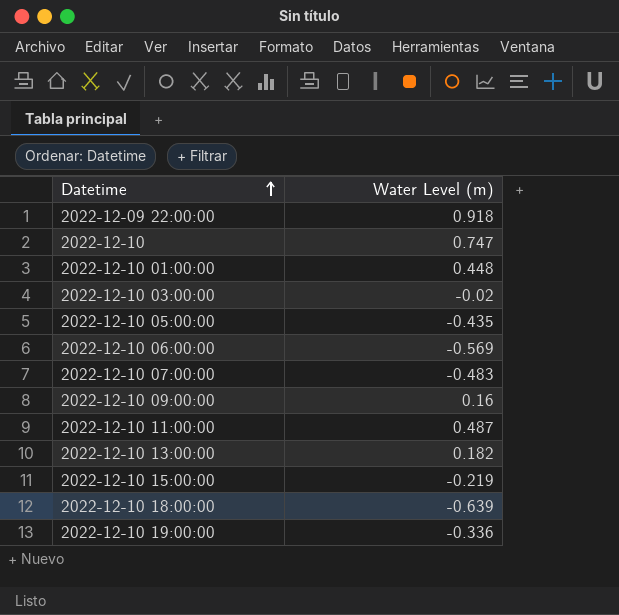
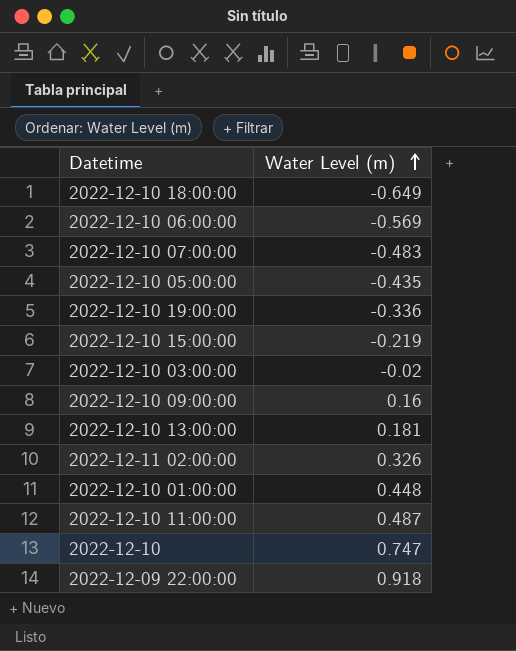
row order: Datetime ascending -> Water Level (m) ascending
2022-12-10 18:00:00 | Water Level (m): -0.639 -> -0.649
2022-12-10 13:00:00 | Water Level (m): 0.182 -> 0.181
row 2022-12-11 02:00:00: none -> 0.326

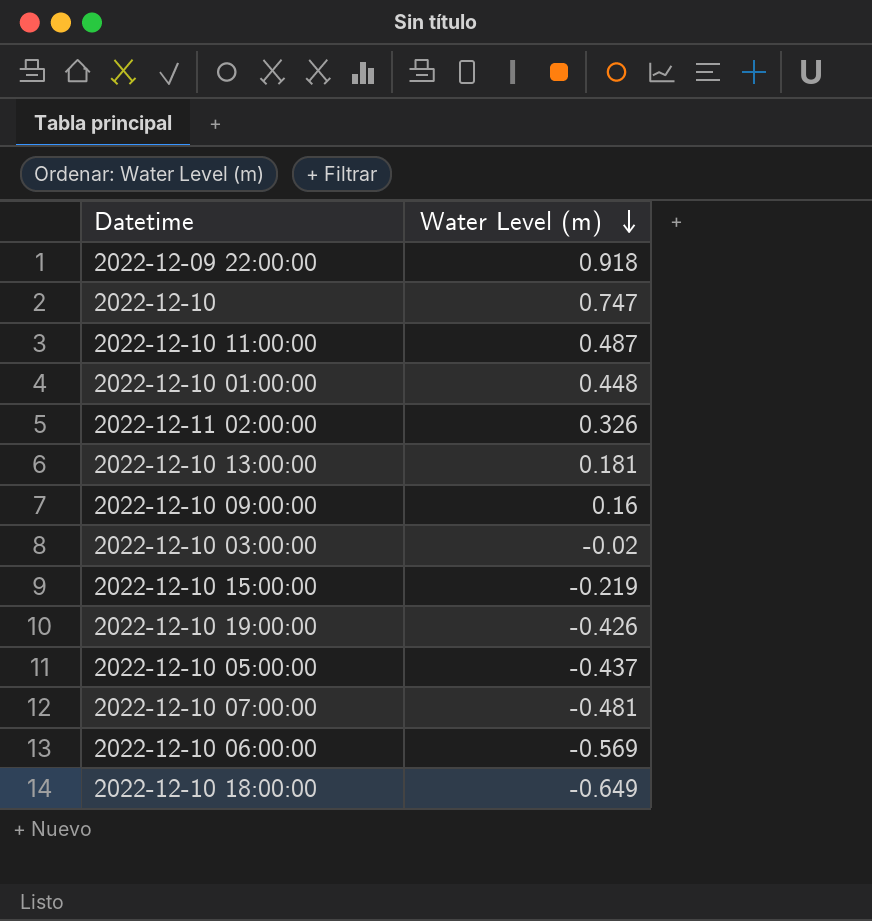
row order: Water Level (m) ascending -> Water Level (m) descending
2022-12-10 19:00:00 | Water Level (m): -0.336 -> -0.426
2022-12-10 05:00:00 | Water Level (m): -0.435 -> -0.437
2022-12-10 07:00:00 | Water Level (m): -0.483 -> -0.481

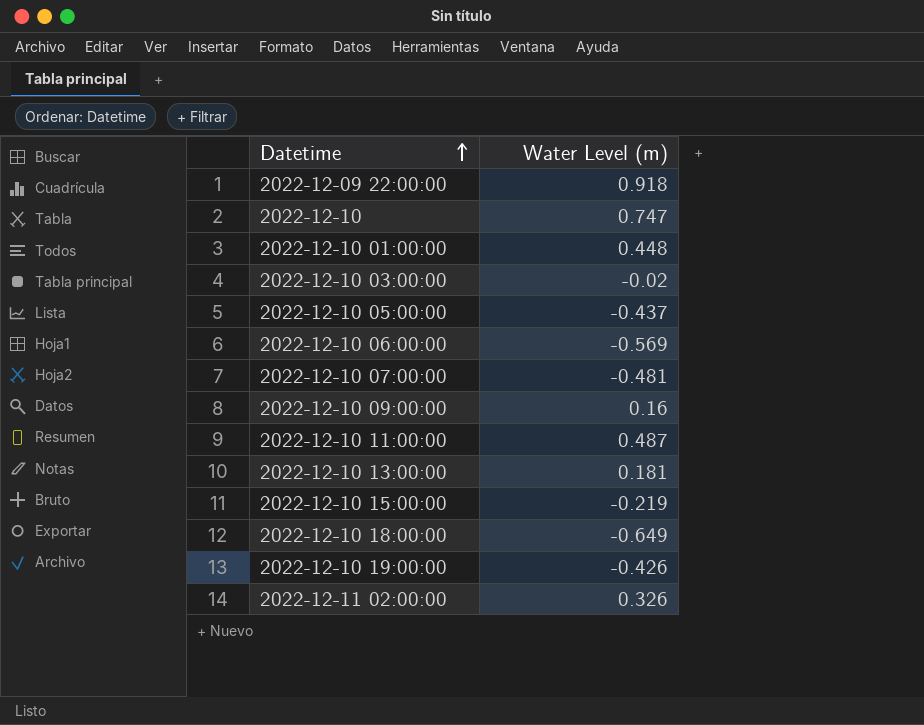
row order: Water Level (m) descending -> Datetime ascending

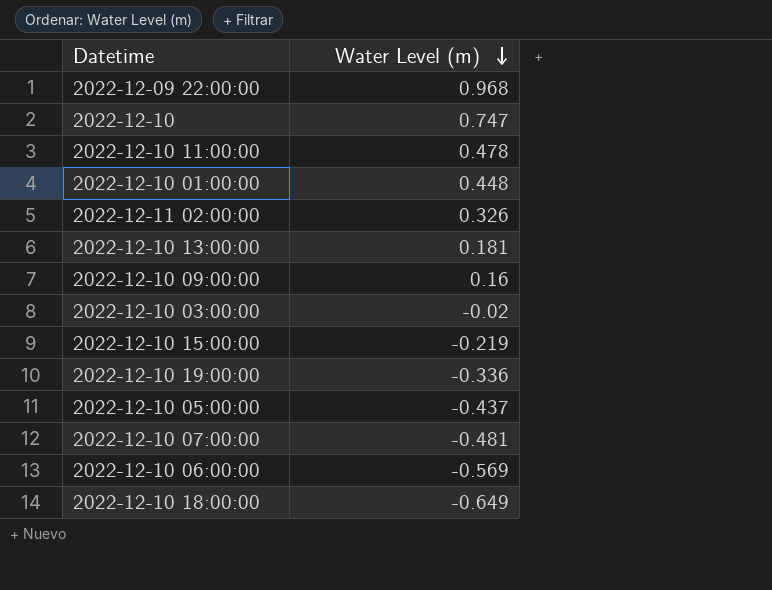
row order: Datetime ascending -> Water Level (m) descending
2022-12-09 22:00:00 | Water Level (m): 0.918 -> 0.968
2022-12-10 11:00:00 | Water Level (m): 0.487 -> 0.478
2022-12-10 19:00:00 | Water Level (m): -0.426 -> -0.336

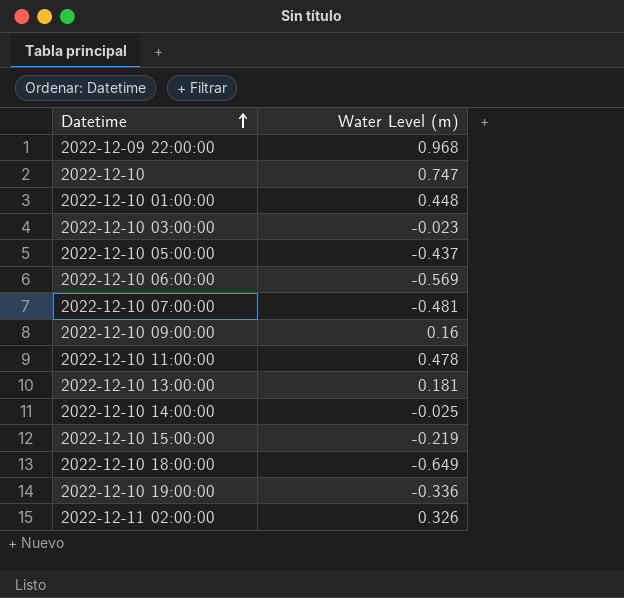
row order: Water Level (m) descending -> Datetime ascending
2022-12-10 03:00:00 | Water Level (m): -0.02 -> -0.023
row 2022-12-10 14:00:00: none -> -0.025

